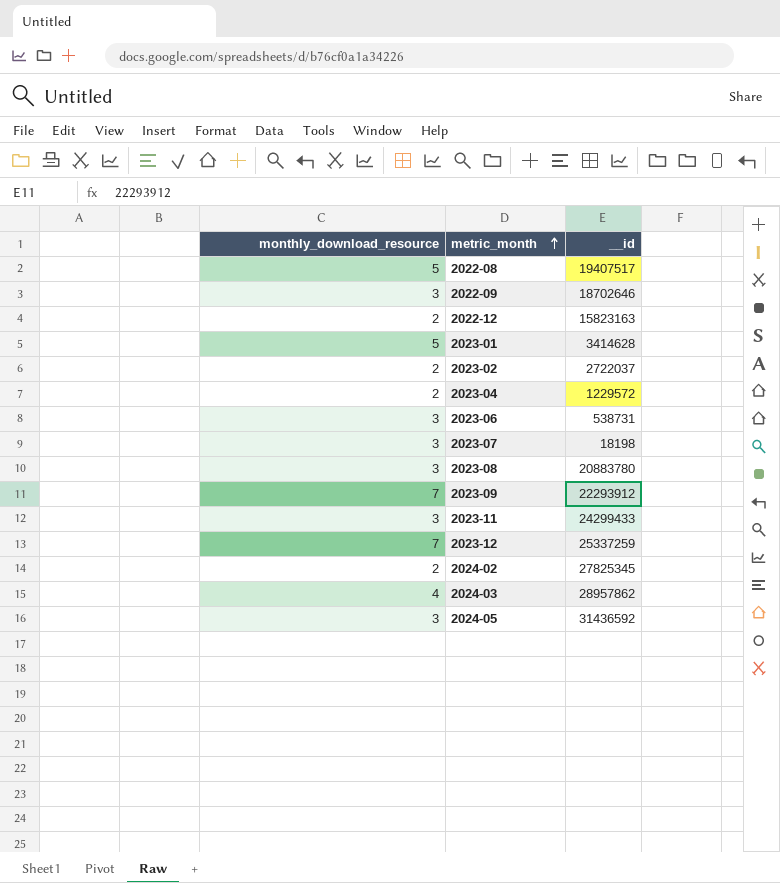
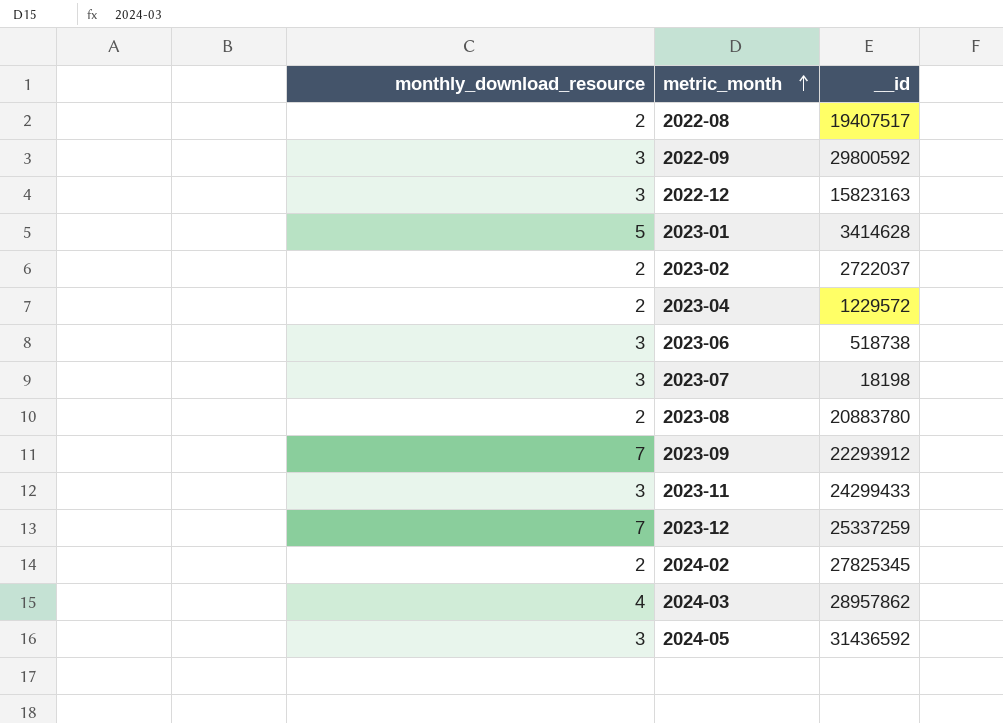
2022-08 | monthly_download_resource: 5 -> 2
2022-09 | __id: 18702646 -> 29800592
2022-12 | monthly_download_resource: 2 -> 3
2023-06 | __id: 538731 -> 518738
2023-08 | monthly_download_resource: 3 -> 2

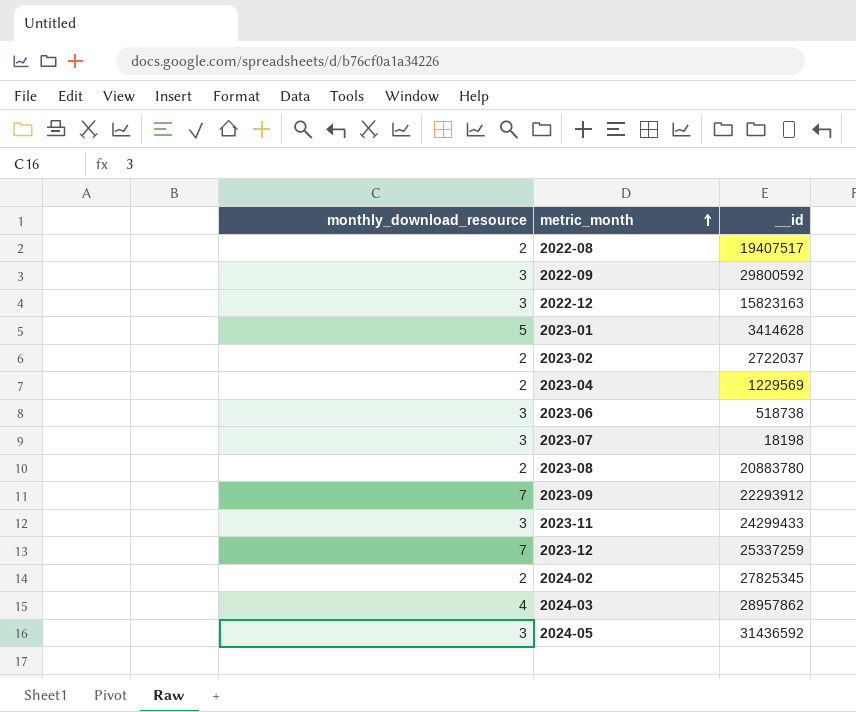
2023-04 | __id: 1229572 -> 1229569

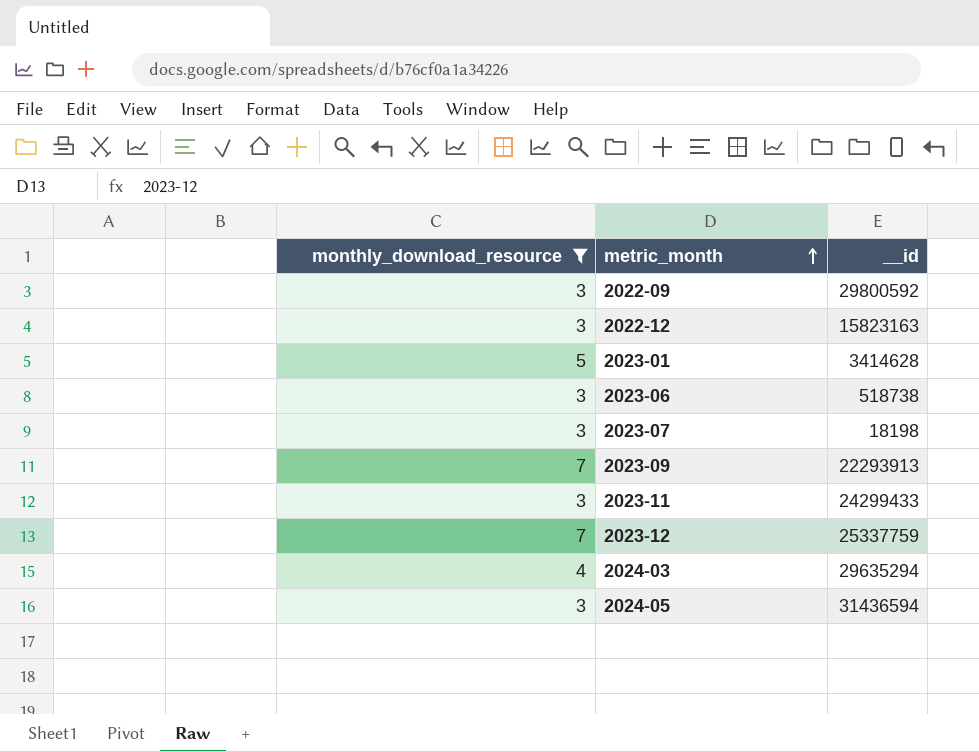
filter: none -> monthly_download_resource != 2
2023-09 | __id: 22293912 -> 22293913
2023-12 | __id: 25337259 -> 25337759
2024-03 | __id: 28957862 -> 29635294
2024-05 | __id: 31436592 -> 31436594

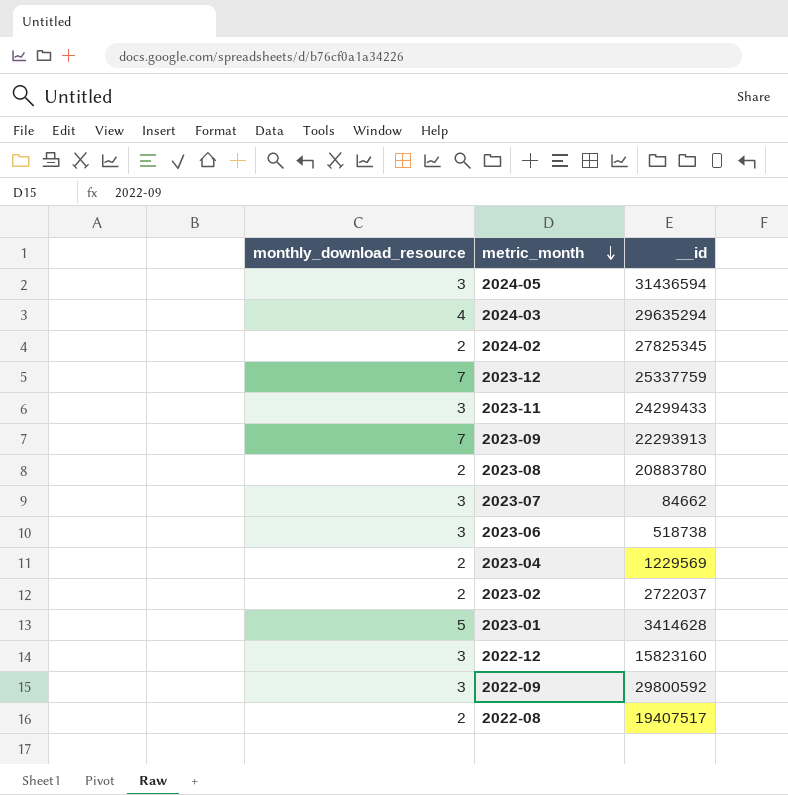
filter: monthly_download_resource != 2 -> none
row order: metric_month ascending -> metric_month descending
2023-07 | __id: 18198 -> 84662
2022-12 | __id: 15823163 -> 15823160

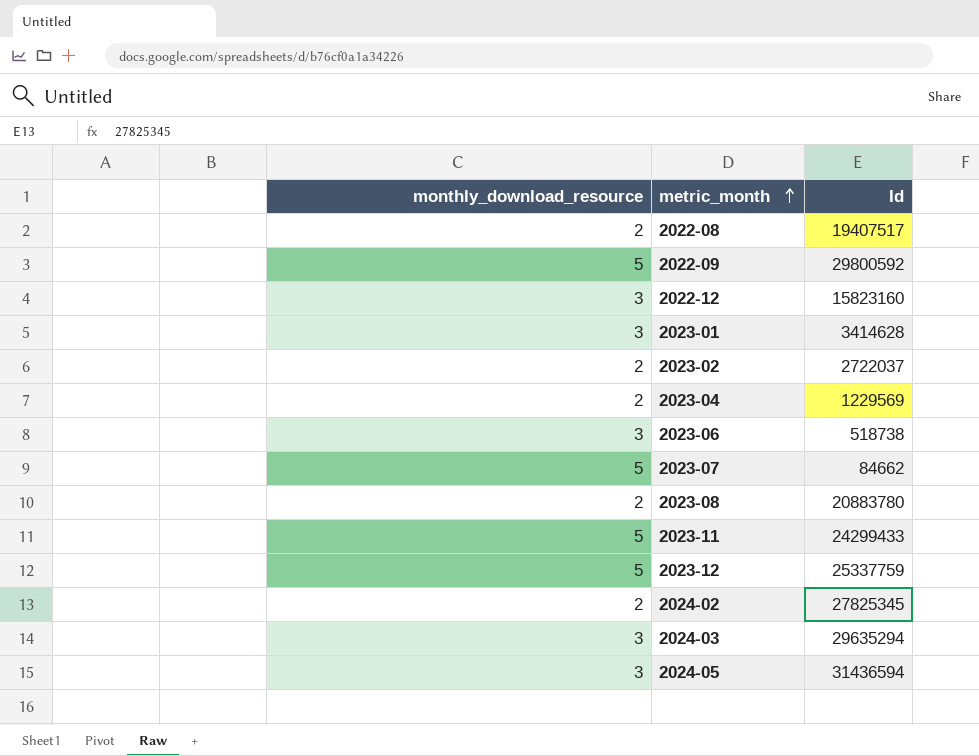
row order: metric_month descending -> metric_month ascending
column name: __id -> Id
row 2023-09: 7 | 22293913 -> none
2022-09 | monthly_download_resource: 3 -> 5
2023-01 | monthly_download_resource: 5 -> 3
2023-07 | monthly_download_resource: 3 -> 5
2023-11 | monthly_download_resource: 3 -> 5
2023-12 | monthly_download_resource: 7 -> 5
2024-03 | monthly_download_resource: 4 -> 3

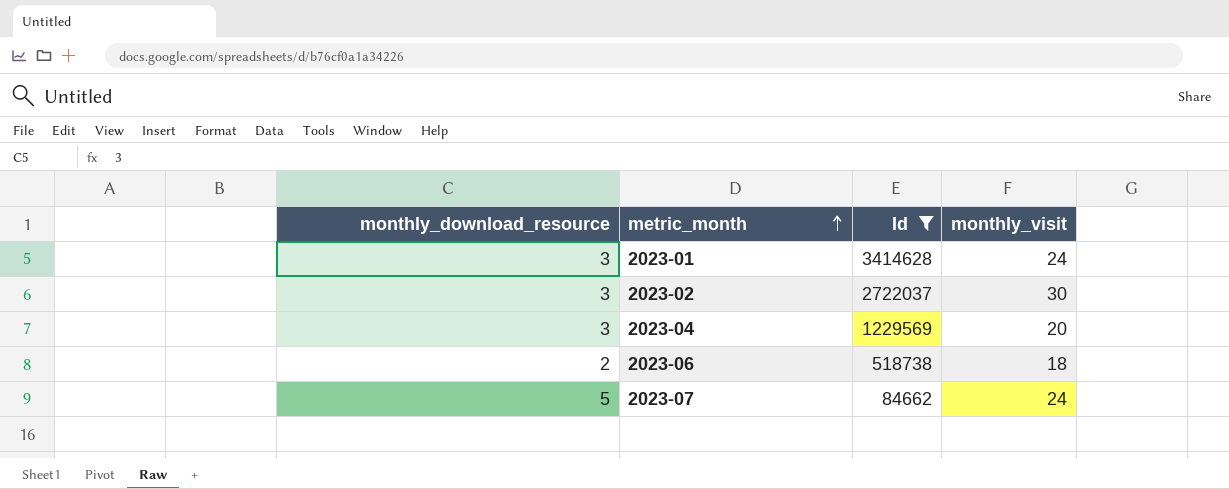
filter: none -> Id <= 3414628
column monthly_visit | position: none -> 4
2023-02 | monthly_download_resource: 2 -> 3
2023-04 | monthly_download_resource: 2 -> 3
2023-06 | monthly_download_resource: 3 -> 2

